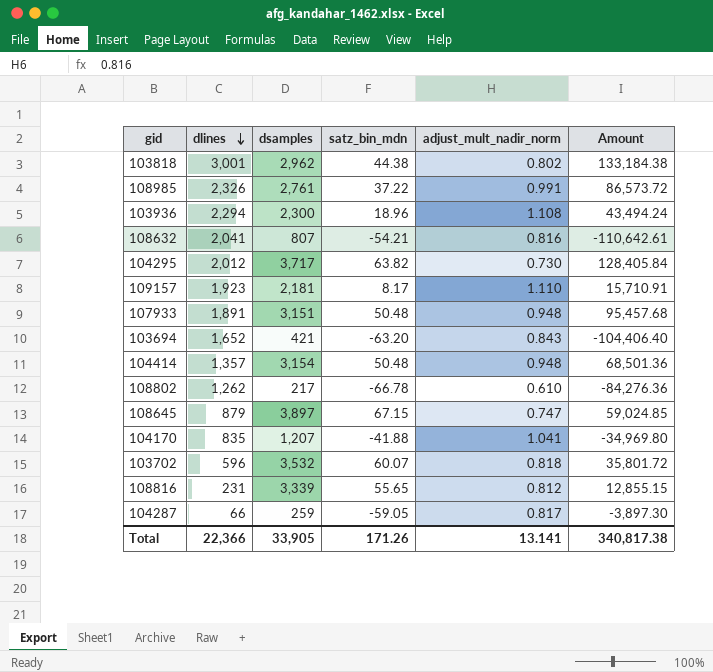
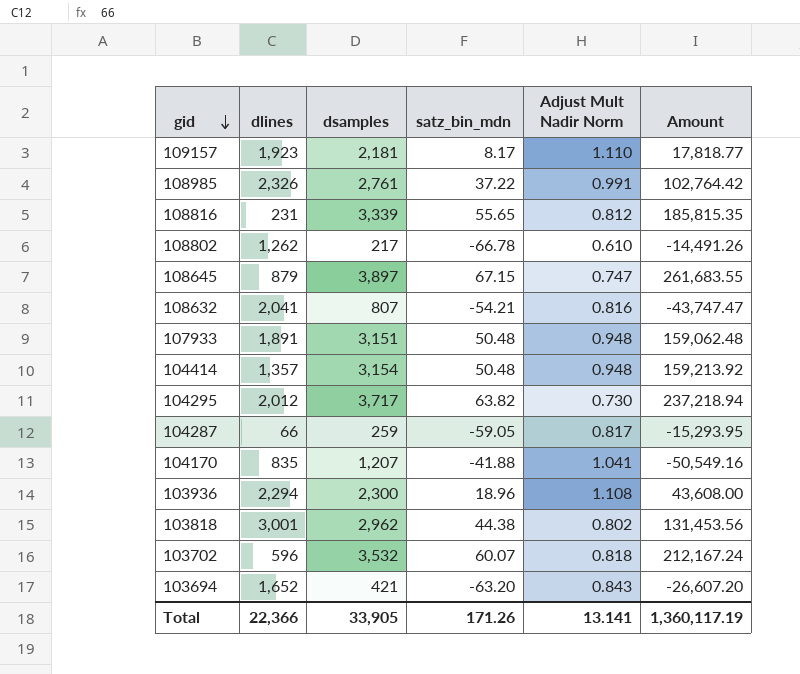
row order: dlines descending -> gid descending
column name: adjust_mult_nadir_norm -> Adjust Mult Nadir Norm
column Amount | formula: [dlines] * [satz_bin_mdn] -> [dsamples] * [satz_bin_mdn]
Total | Amount: 340,817.38 -> 1,360,117.19

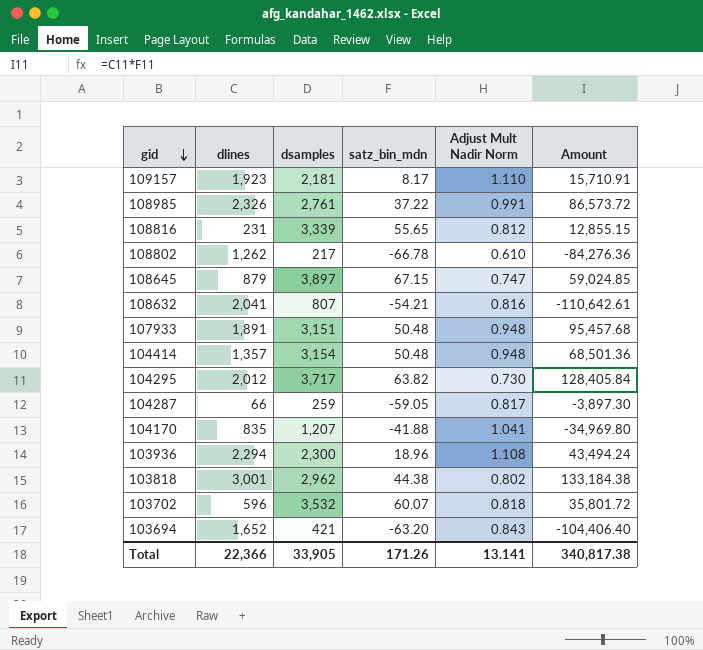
column Amount | formula: [dsamples] * [satz_bin_mdn] -> [dlines] * [satz_bin_mdn]
Total | Amount: 1,360,117.19 -> 340,817.38

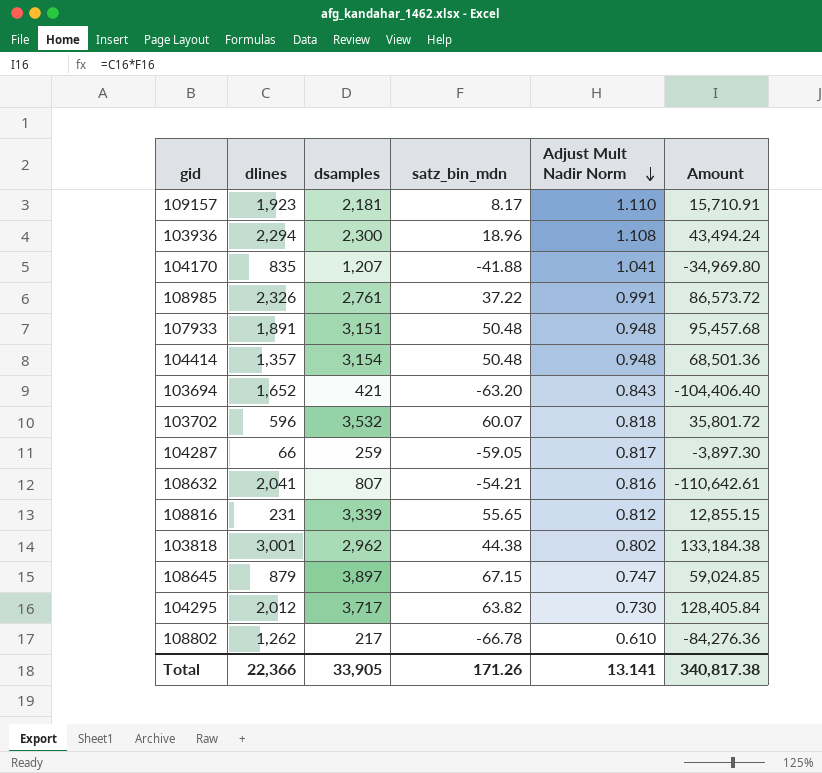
row order: gid descending -> Adjust Mult Nadir Norm descending

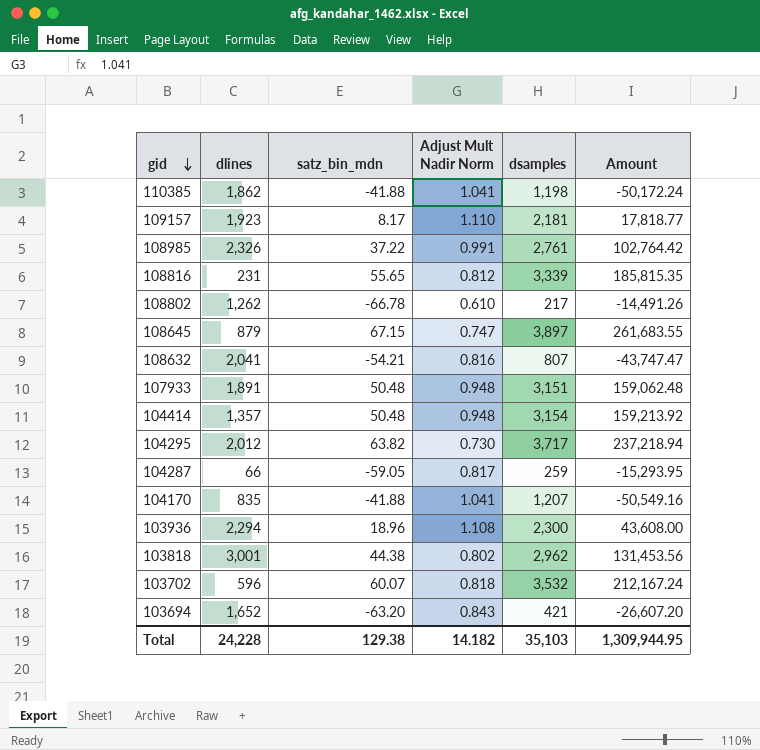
row order: Adjust Mult Nadir Norm descending -> gid descending
column dsamples | position: 3 -> 5
column Amount | formula: [dlines] * [satz_bin_mdn] -> [satz_bin_mdn] * [dsamples]
row 110385: none -> 1,862 | -41.88 | 1.041 | 1,198 | -50,172.24
Total | dlines: 22,366 -> 24,228
Total | satz_bin_mdn: 171.26 -> 129.38
Total | Adjust Mult Nadir Norm: 13.141 -> 14.182
Total | dsamples: 33,905 -> 35,103
Total | Amount: 340,817.38 -> 1,309,944.95

